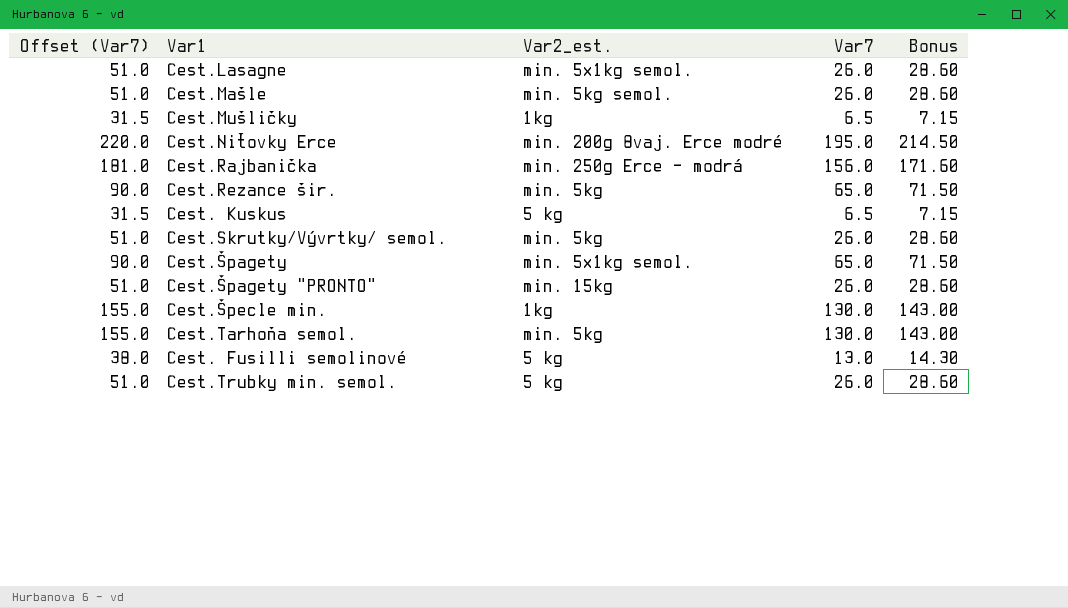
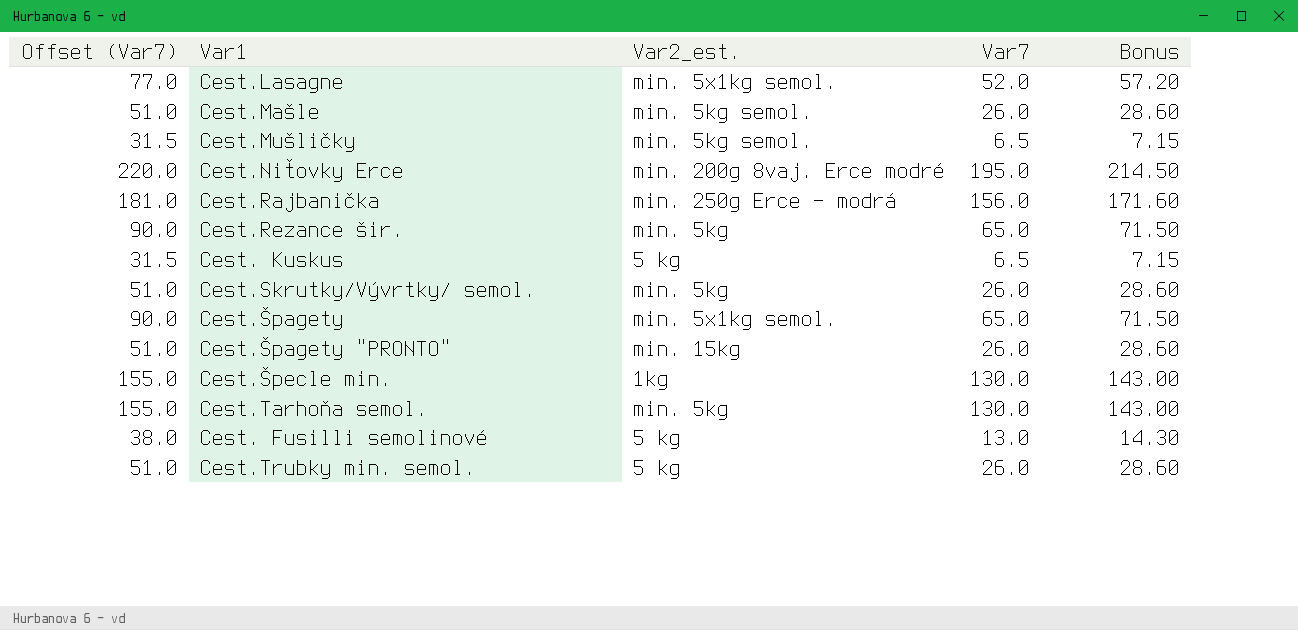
Cest.Lasagne | Offset (Var7): 51.0 -> 77.0
Cest.Lasagne | Var7: 26.0 -> 52.0
Cest.Lasagne | Bonus: 28.60 -> 57.20
Cest.Mušličky | Var2_est.: 1kg -> min. 5kg semol.

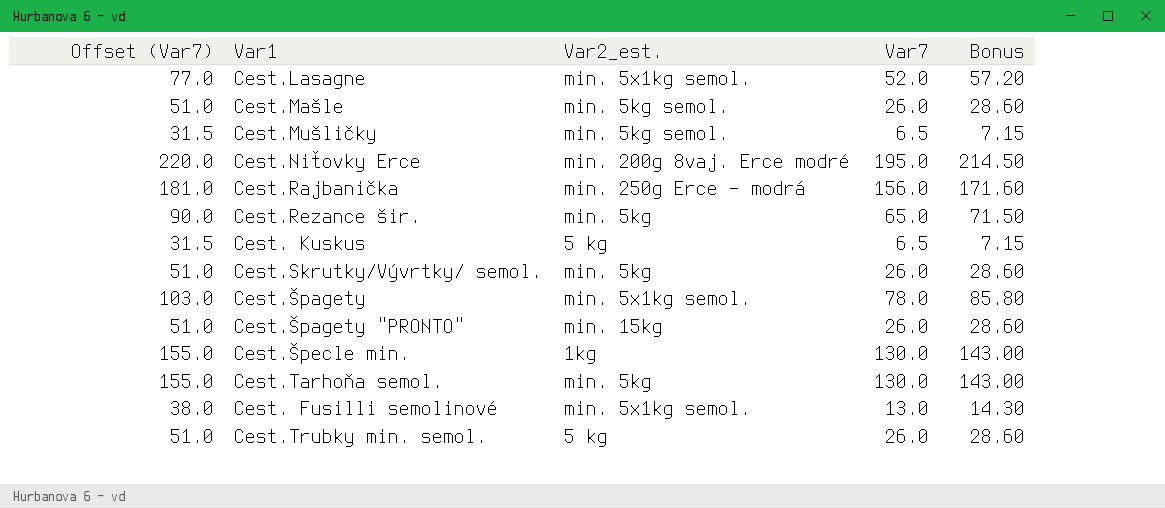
Cest.Špagety | Offset (Var7): 90.0 -> 103.0
Cest.Špagety | Var7: 65.0 -> 78.0
Cest.Špagety | Bonus: 71.50 -> 85.80
Cest. Fusilli semolinové | Var2_est.: 5 kg -> min. 5x1kg semol.

